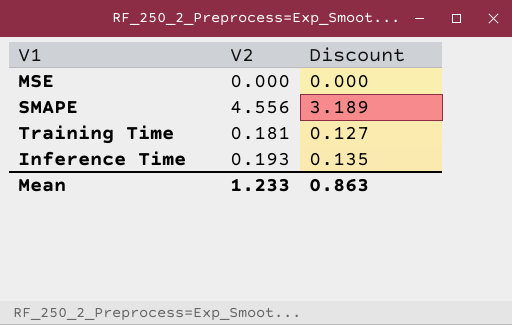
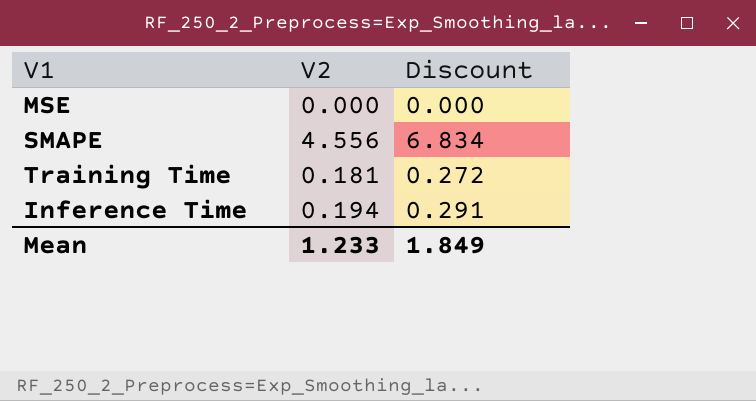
column Discount | formula: [V2] * 0.7 -> [V2] * 1.5
Inference Time | V2: 0.193 -> 0.194
Mean | Discount: 0.863 -> 1.849

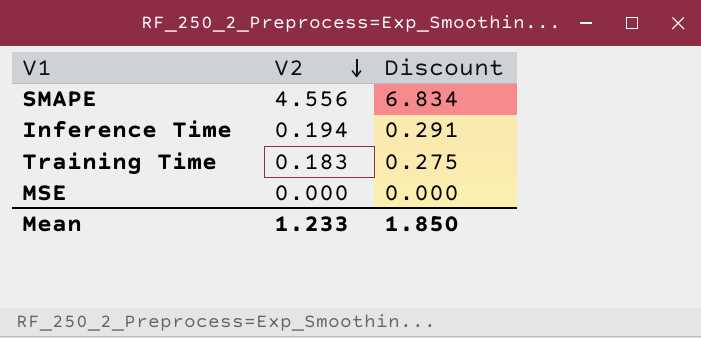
row order: none -> V2 descending
Training Time | V2: 0.181 -> 0.183
Training Time | Discount: 0.272 -> 0.275
Mean | Discount: 1.849 -> 1.850

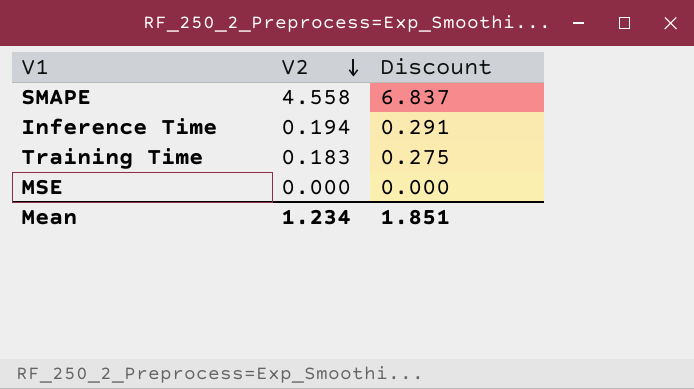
SMAPE | V2: 4.556 -> 4.558
SMAPE | Discount: 6.834 -> 6.837
Mean | V2: 1.233 -> 1.234
Mean | Discount: 1.850 -> 1.851

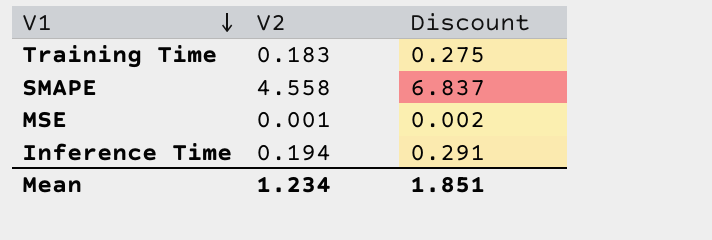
row order: V2 descending -> V1 descending
MSE | V2: 0.000 -> 0.001
MSE | Discount: 0.000 -> 0.002

